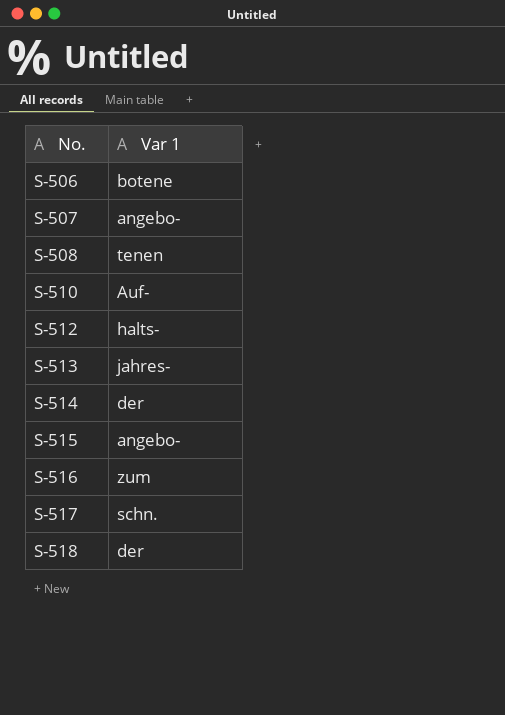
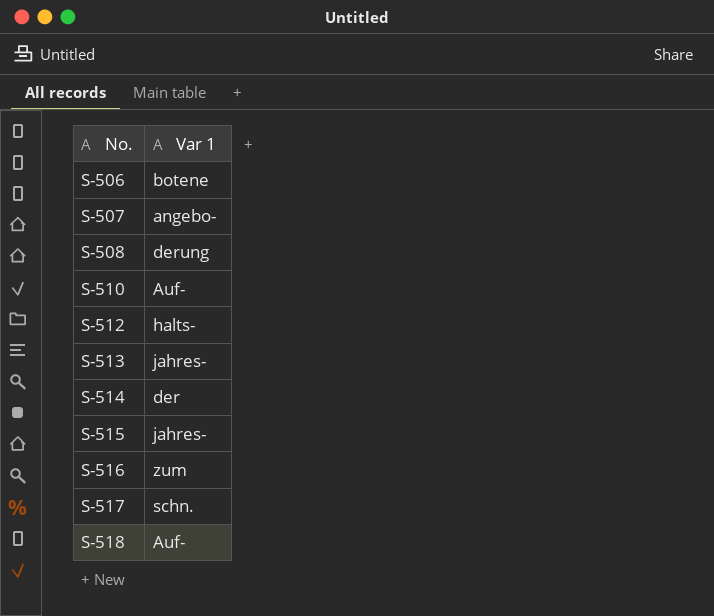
S-508 | Var 1: tenen -> derung
S-515 | Var 1: angebo- -> jahres-
S-518 | Var 1: der -> Auf-

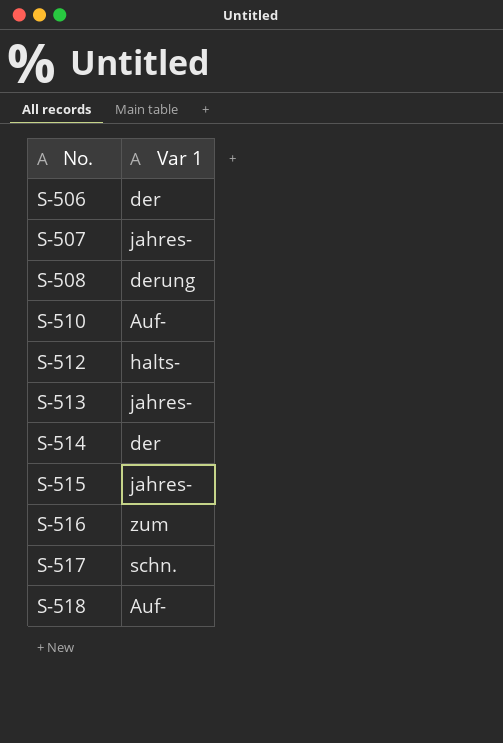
S-506 | Var 1: botene -> der
S-507 | Var 1: angebo- -> jahres-

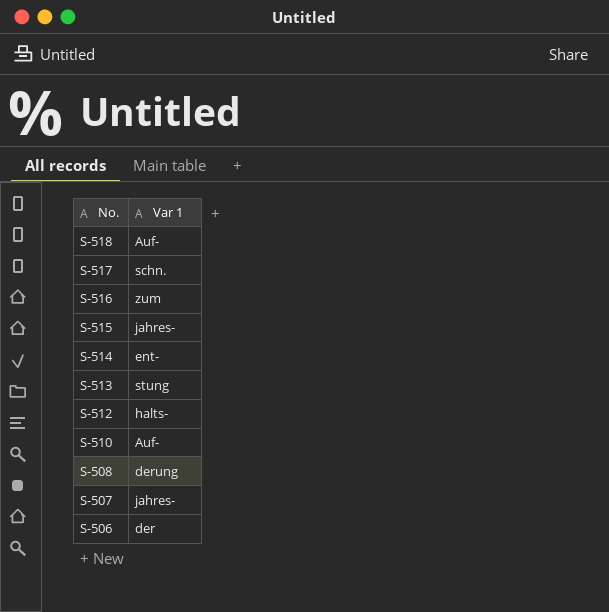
row order: No. ascending -> No. descending
S-514 | Var 1: der -> ent-
S-513 | Var 1: jahres- -> stung

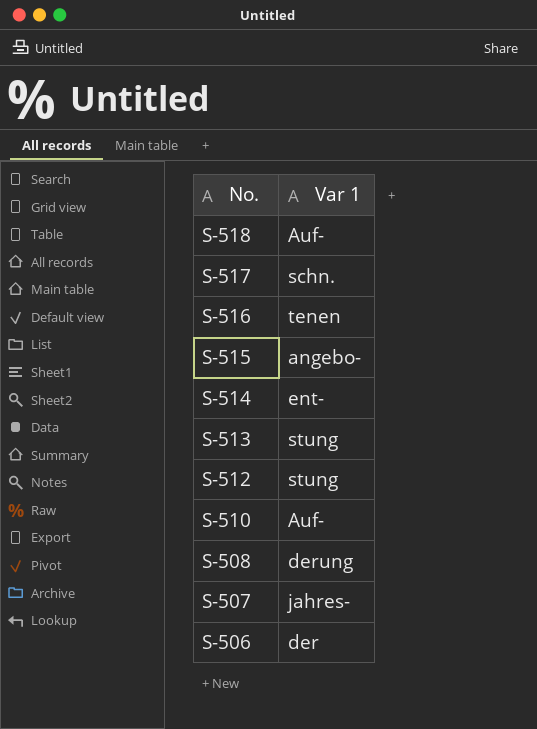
S-516 | Var 1: zum -> tenen
S-515 | Var 1: jahres- -> angebo-
S-512 | Var 1: halts- -> stung

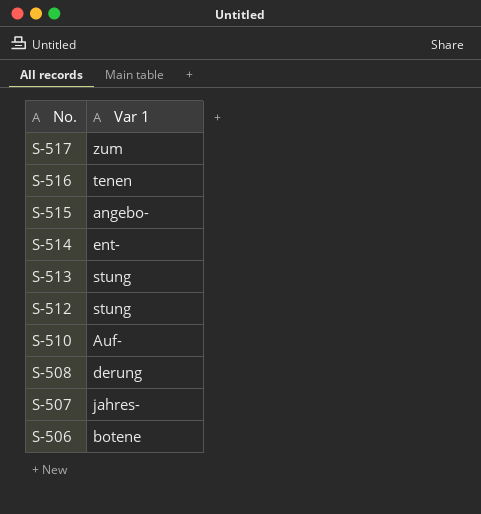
row S-518: Auf- -> none
S-517 | Var 1: schn. -> zum
S-506 | Var 1: der -> botene

